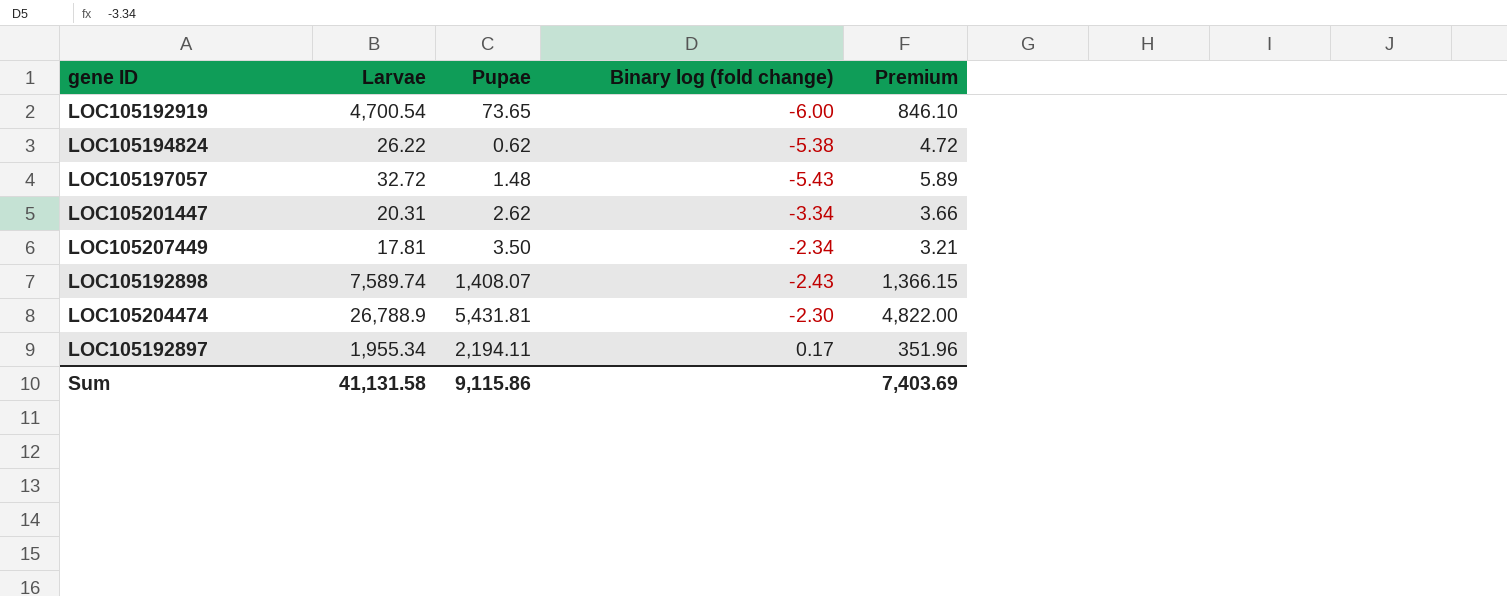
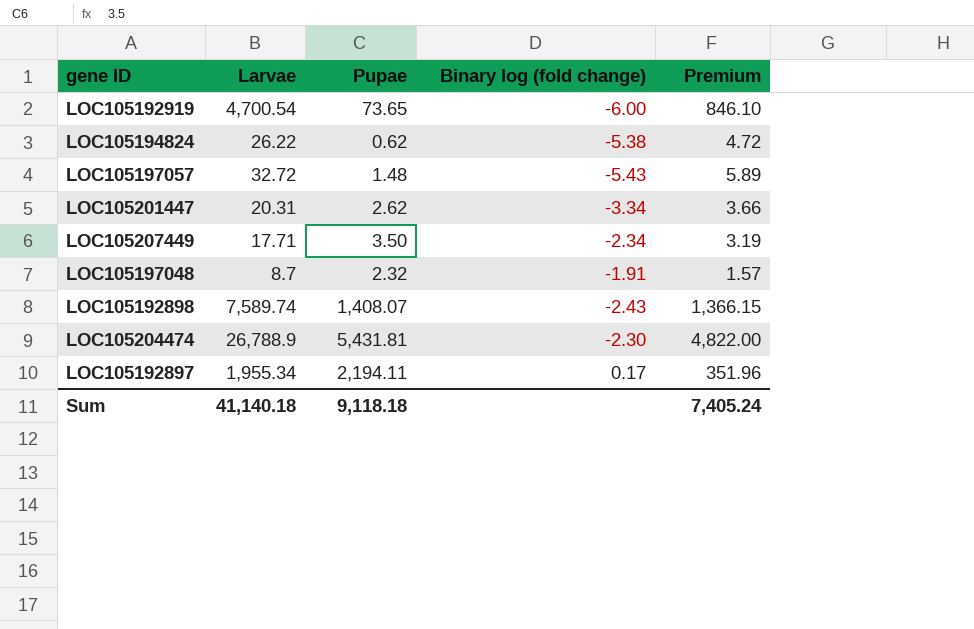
LOC105207449 | Larvae: 17.81 -> 17.71
LOC105207449 | Premium: 3.21 -> 3.19
row LOC105197048: none -> 8.7 | 2.32 | -1.91 | 1.57
Sum | Larvae: 41,131.58 -> 41,140.18
Sum | Pupae: 9,115.86 -> 9,118.18
Sum | Premium: 7,403.69 -> 7,405.24

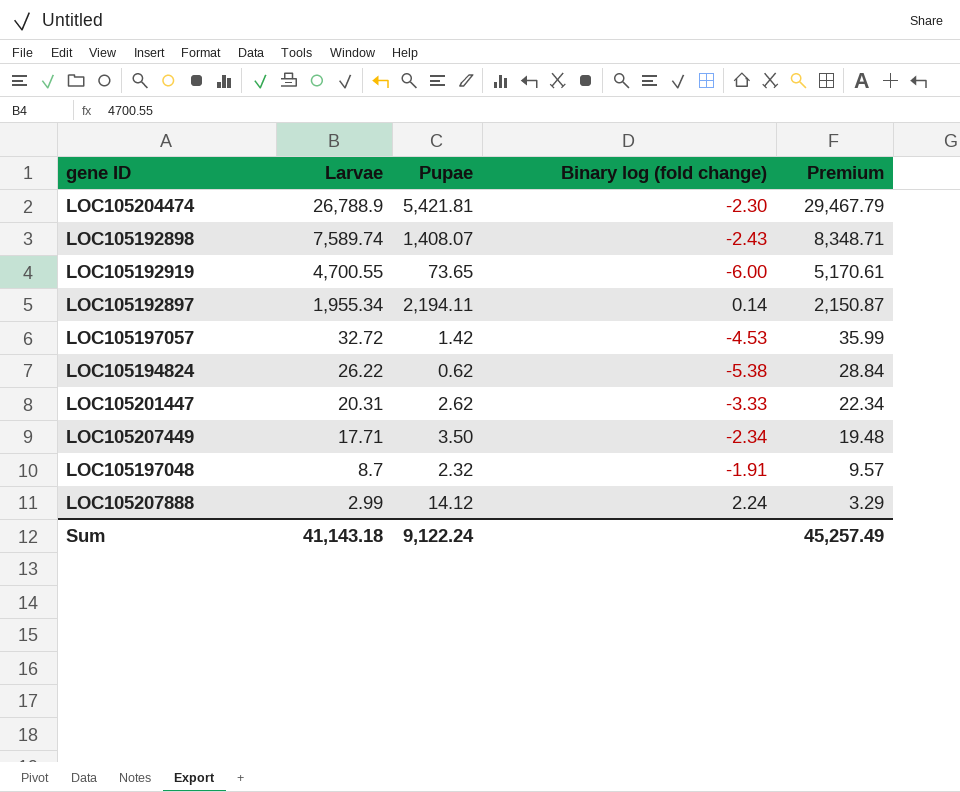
row order: none -> Larvae descending
column Premium | formula: [Larvae] * 0.18 -> [Larvae] * 1.1
LOC105204474 | Pupae: 5,431.81 -> 5,421.81
LOC105192919 | Larvae: 4,700.54 -> 4,700.55
LOC105192897 | Binary log (fold change): 0.17 -> 0.14
LOC105197057 | Pupae: 1.48 -> 1.42
LOC105197057 | Binary log (fold change): -5.43 -> -4.53
LOC105201447 | Binary log (fold change): -3.34 -> -3.33
row LOC105207888: none -> 2.99 | 14.12 | 2.24 | 3.29
Sum | Larvae: 41,140.18 -> 41,143.18
Sum | Pupae: 9,118.18 -> 9,122.24
Sum | Premium: 7,405.24 -> 45,257.49

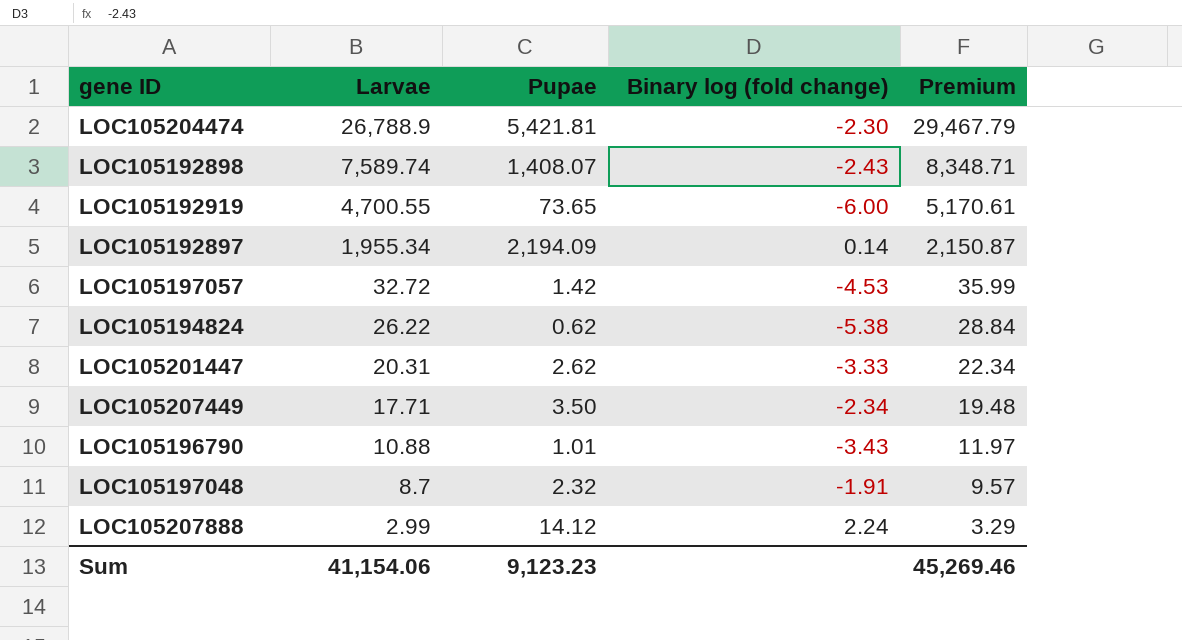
LOC105192897 | Pupae: 2,194.11 -> 2,194.09
row LOC105196790: none -> 10.88 | 1.01 | -3.43 | 11.97
Sum | Larvae: 41,143.18 -> 41,154.06
Sum | Pupae: 9,122.24 -> 9,123.23
Sum | Premium: 45,257.49 -> 45,269.46

